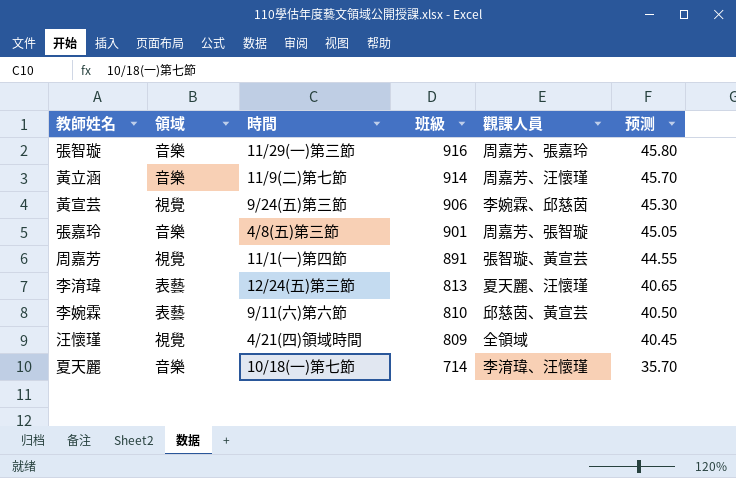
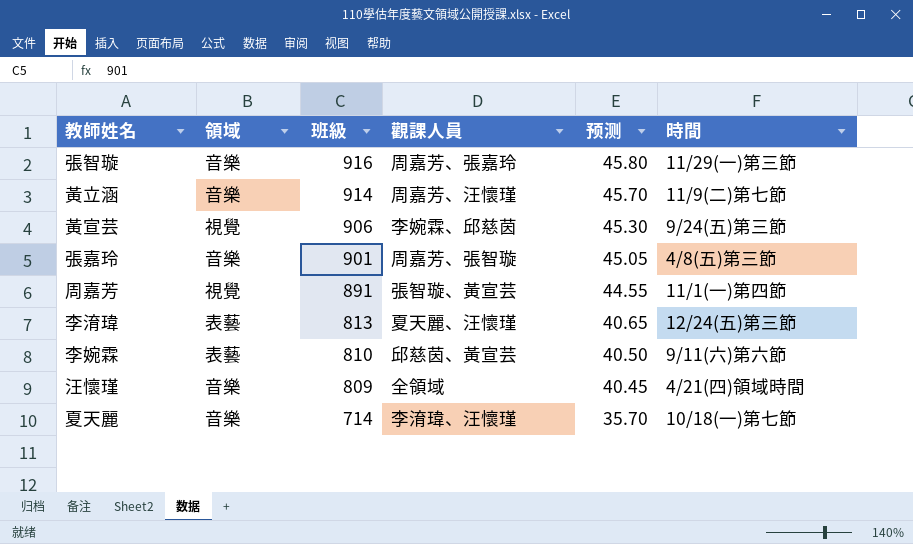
column 時間 | position: 3 -> 6
汪懷瑾 | 領域: 視覺 -> 音樂

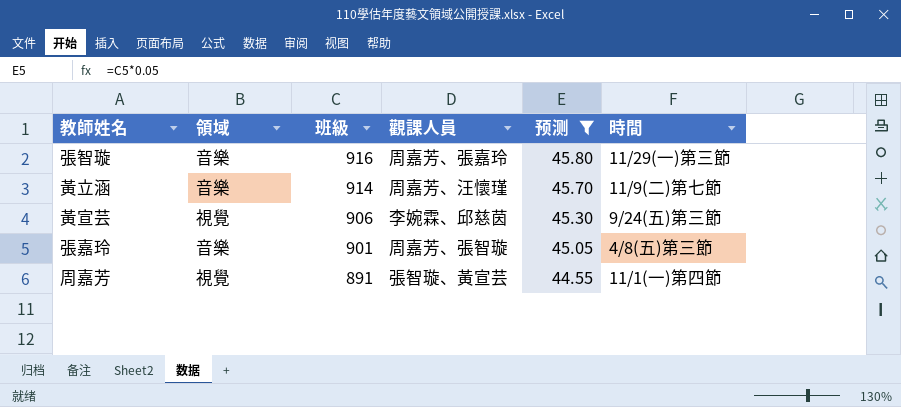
filter: none -> 预测 >= 44.55

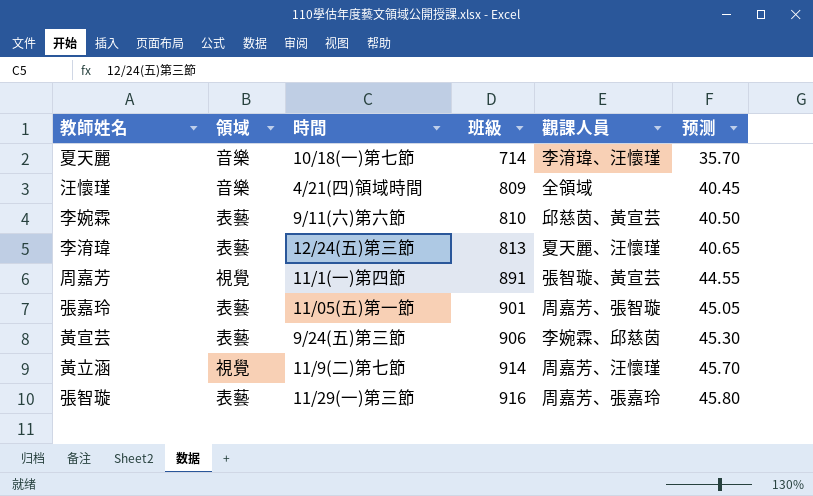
filter: 预测 >= 44.55 -> none
row order: 班級 descending -> 班級 ascending
column 時間 | position: 6 -> 3
張嘉玲 | 領域: 音樂 -> 表藝
張嘉玲 | 時間: 4/8(五)第三節 -> 11/05(五)第一節
黃宣芸 | 領域: 視覺 -> 表藝
黃立涵 | 領域: 音樂 -> 視覺
張智璇 | 領域: 音樂 -> 表藝

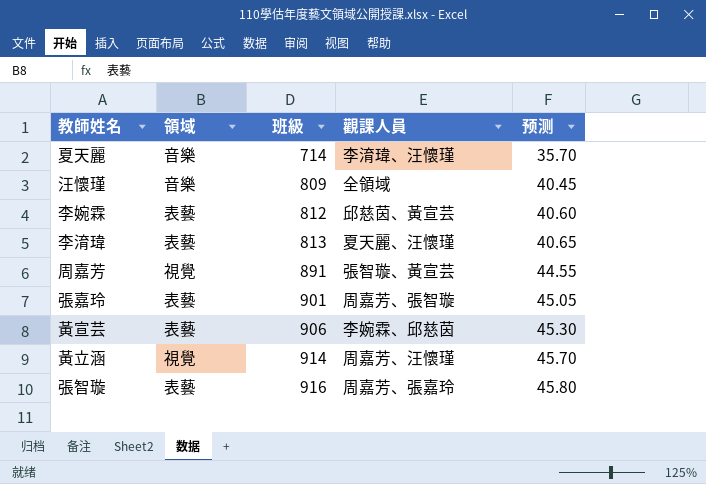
column 時間 | position: 3 -> none
李婉霖 | 班級: 810 -> 812
李婉霖 | 预测: 40.50 -> 40.60

